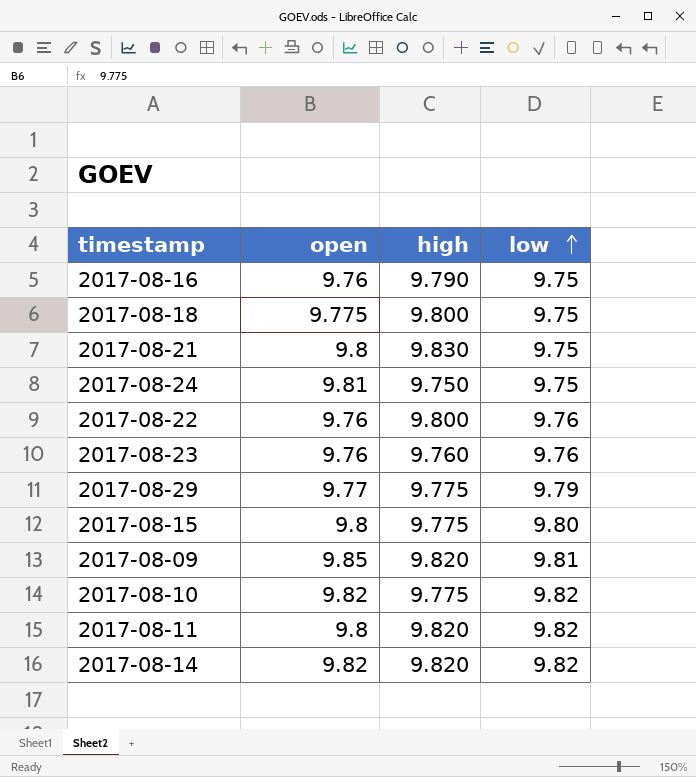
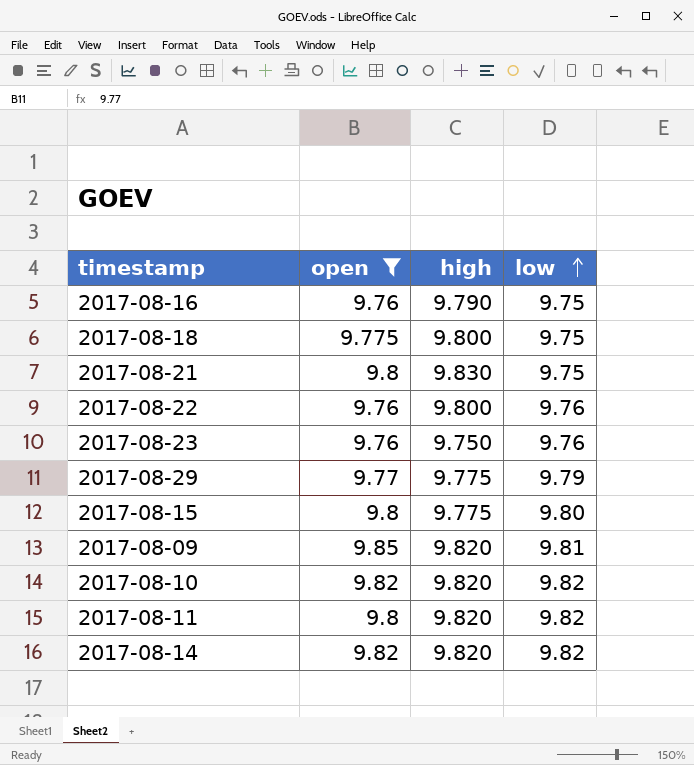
filter: none -> open != 9.81
2017-08-23 | high: 9.760 -> 9.750
2017-08-10 | high: 9.775 -> 9.820

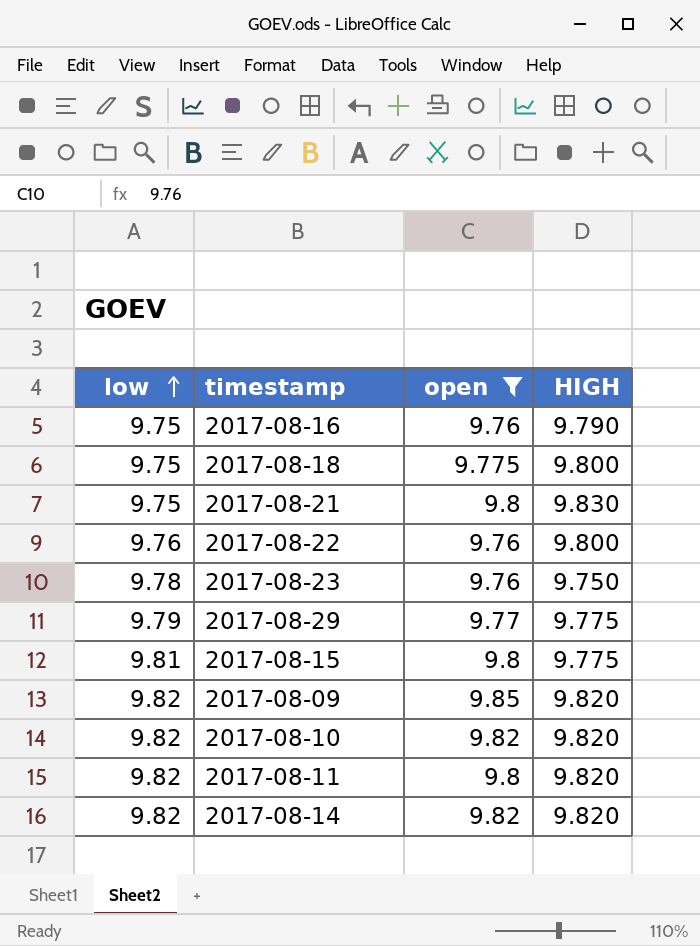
column low | position: 4 -> 1
column name: high -> HIGH
2017-08-23 | low: 9.76 -> 9.78
2017-08-15 | low: 9.80 -> 9.81
2017-08-09 | low: 9.81 -> 9.82

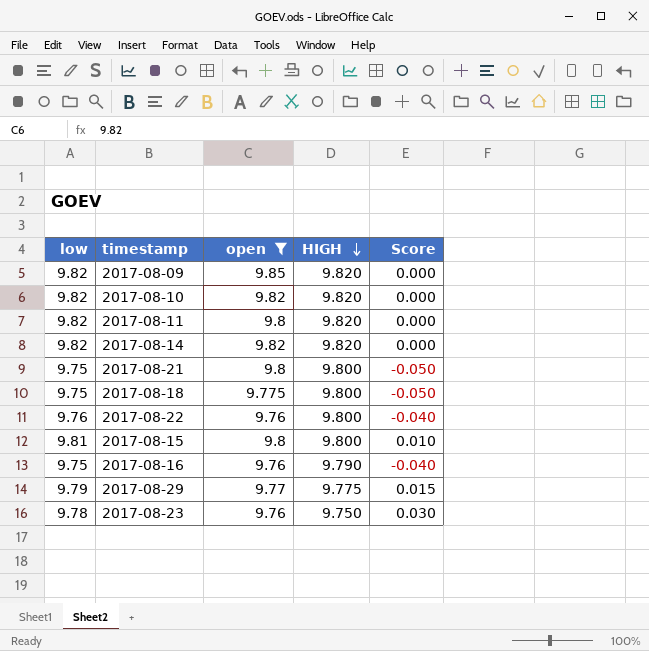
row order: low ascending -> HIGH descending
column Score | formula: none -> [low] - [HIGH]
2017-08-21 | HIGH: 9.830 -> 9.800
2017-08-15 | HIGH: 9.775 -> 9.800

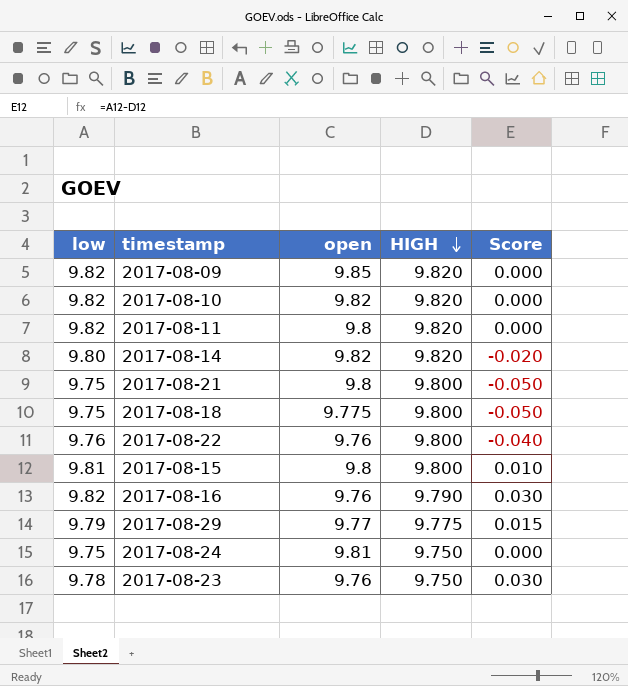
filter: open != 9.81 -> none
2017-08-14 | low: 9.82 -> 9.80
2017-08-14 | Score: 0.000 -> -0.020
2017-08-16 | low: 9.75 -> 9.82
2017-08-16 | Score: -0.040 -> 0.030

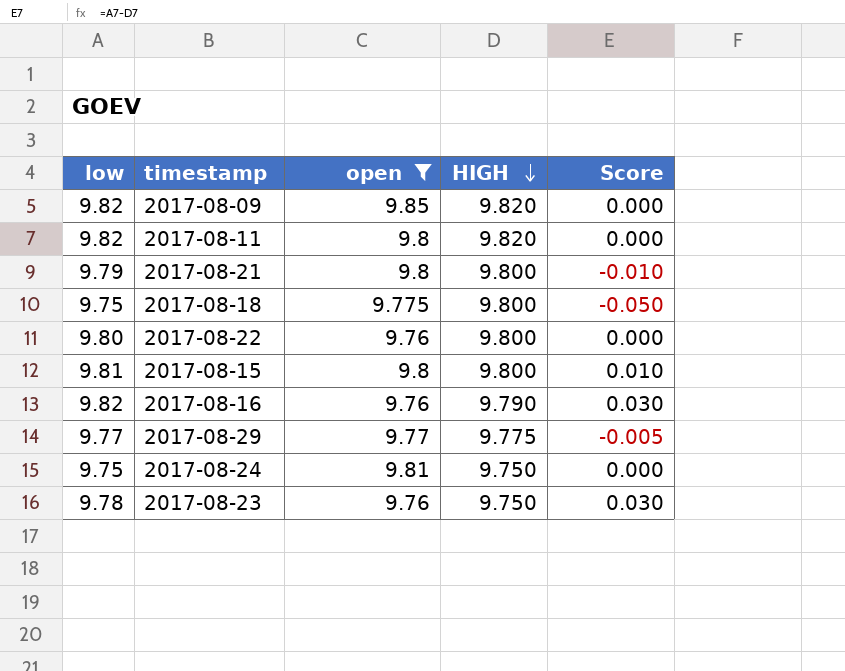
filter: none -> open != 9.82
2017-08-21 | low: 9.75 -> 9.79
2017-08-21 | Score: -0.050 -> -0.010
2017-08-22 | low: 9.76 -> 9.80
2017-08-22 | Score: -0.040 -> 0.000
2017-08-29 | low: 9.79 -> 9.77
2017-08-29 | Score: 0.015 -> -0.005

